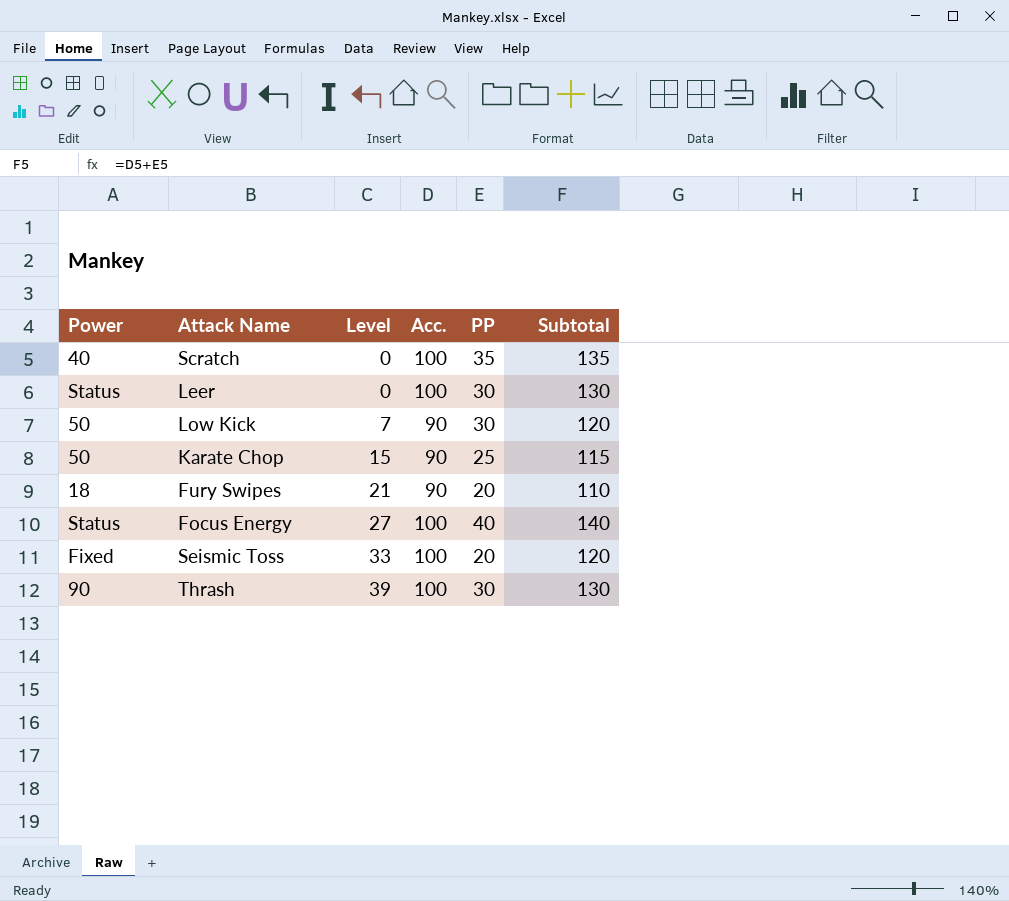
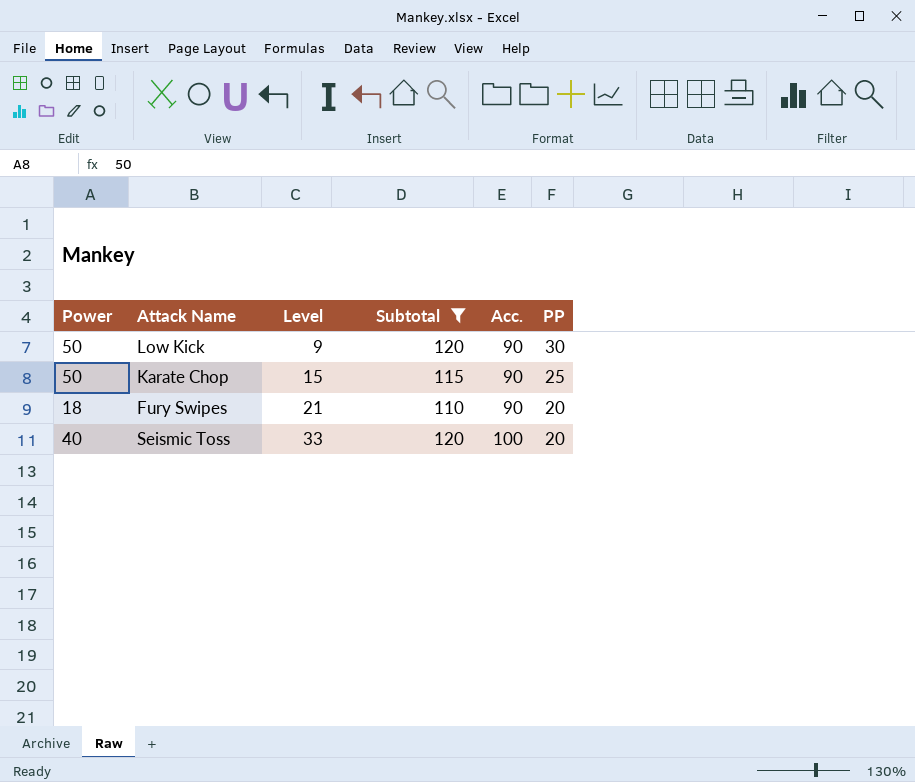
filter: none -> Subtotal <= 120
column Subtotal | position: 6 -> 4
Low Kick | Level: 7 -> 9
Seismic Toss | Power: Fixed -> 40

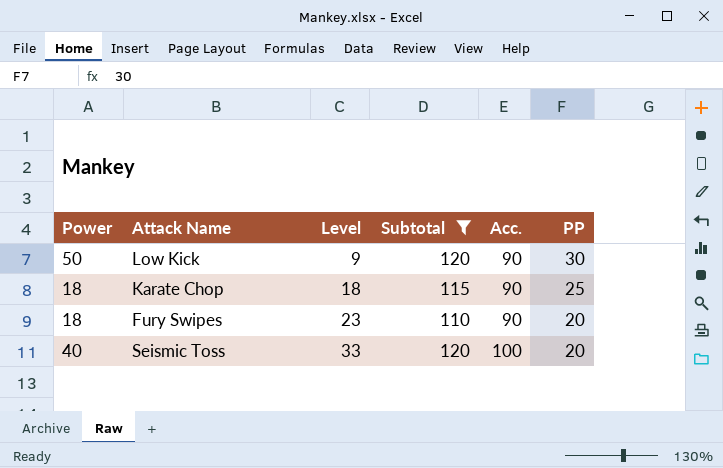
Karate Chop | Power: 50 -> 18
Karate Chop | Level: 15 -> 18
Fury Swipes | Level: 21 -> 23

